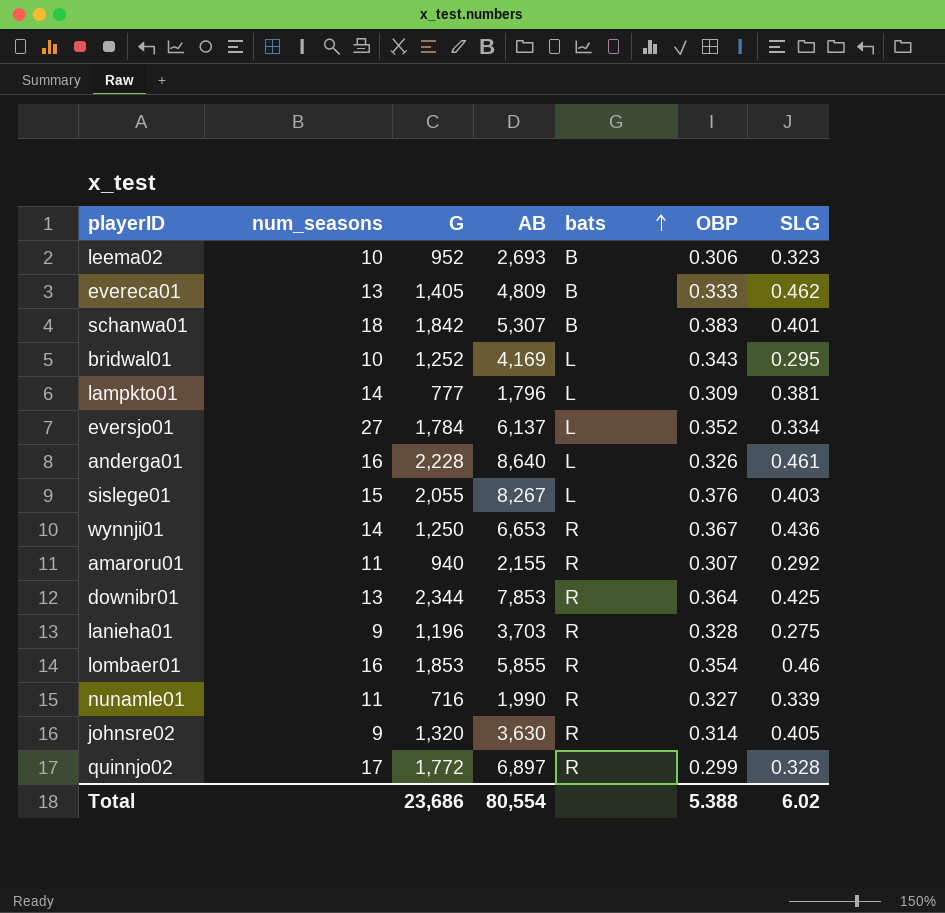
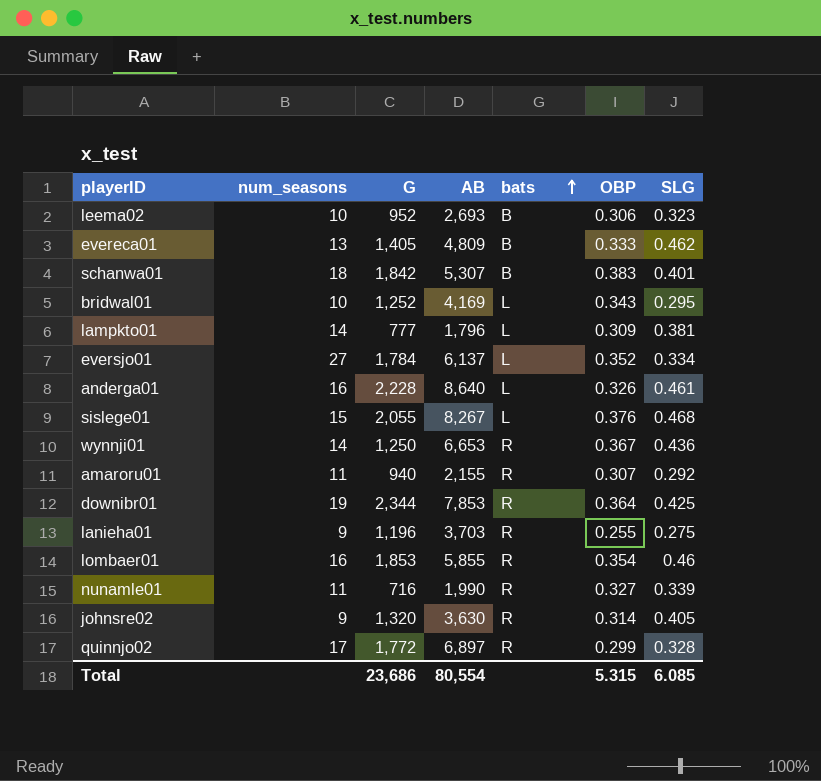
sislege01 | SLG: 0.403 -> 0.468
downibr01 | num_seasons: 13 -> 19
lanieha01 | OBP: 0.328 -> 0.255
Total | OBP: 5.388 -> 5.315
Total | SLG: 6.02 -> 6.085

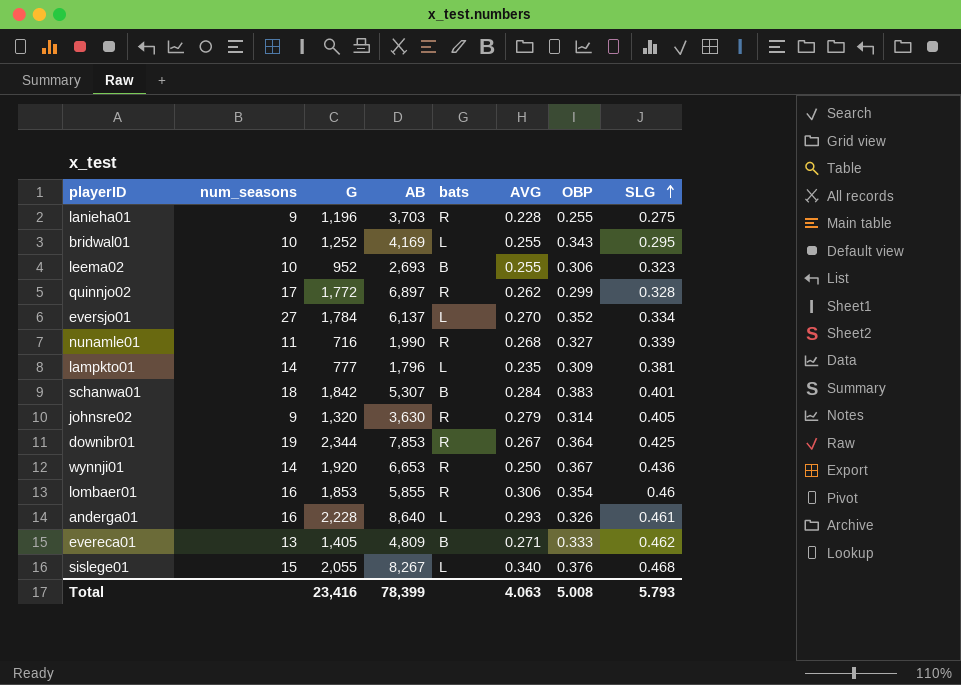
row order: bats ascending -> SLG ascending
column AVG | position: none -> 6
row amaroru01: 11 | 940 | 2,155 | R | 0.307 | 0.292 -> none
wynnji01 | G: 1,250 -> 1,920
Total | G: 23,686 -> 23,416
Total | AB: 80,554 -> 78,399
Total | OBP: 5.315 -> 5.008
Total | SLG: 6.085 -> 5.793

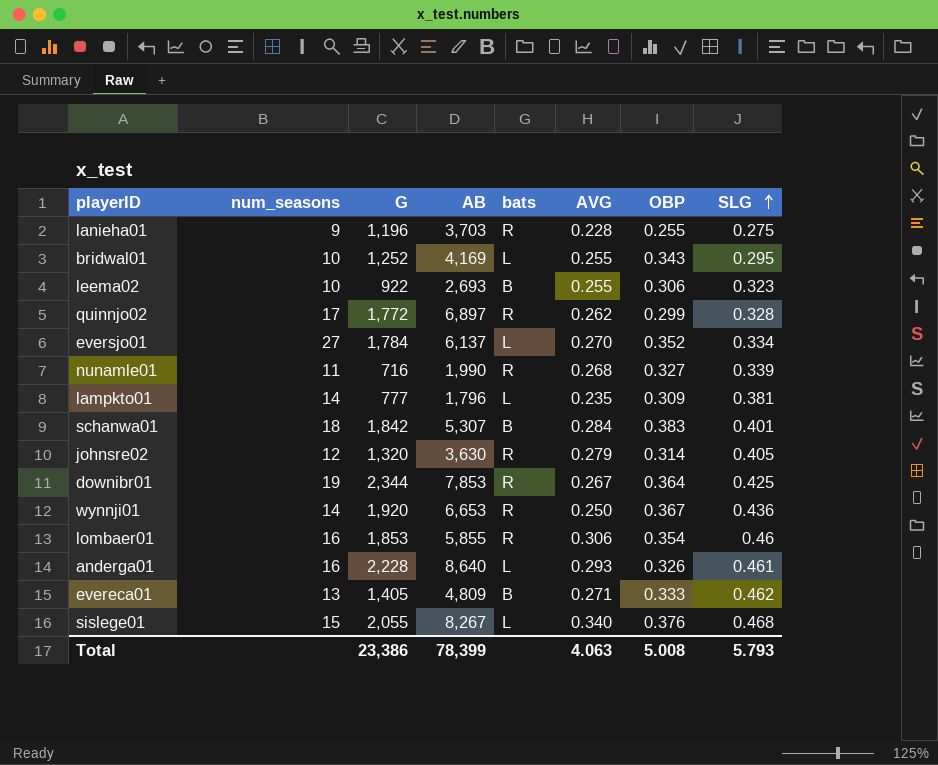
leema02 | G: 952 -> 922
johnsre02 | num_seasons: 9 -> 12
Total | G: 23,416 -> 23,386

